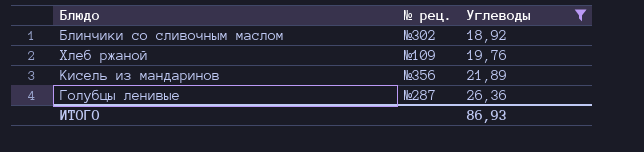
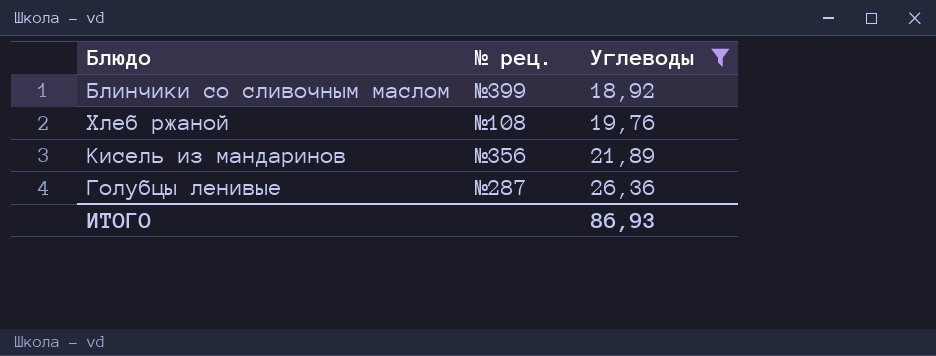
Блинчики со сливочным маслом | № рец.: №302 -> №399
Хлеб ржаной | № рец.: №109 -> №108

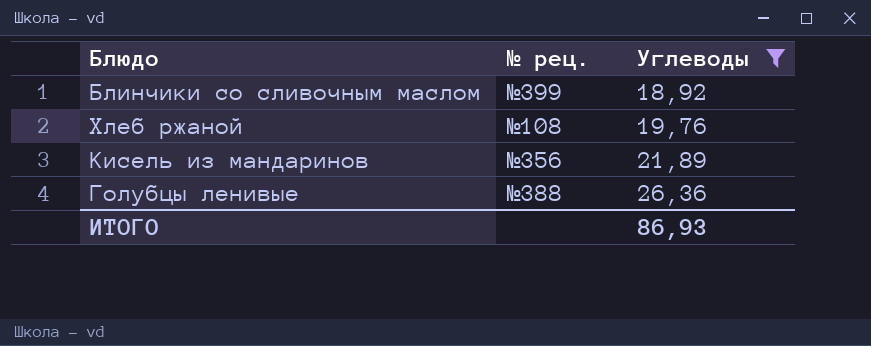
Голубцы ленивые | № рец.: №287 -> №388

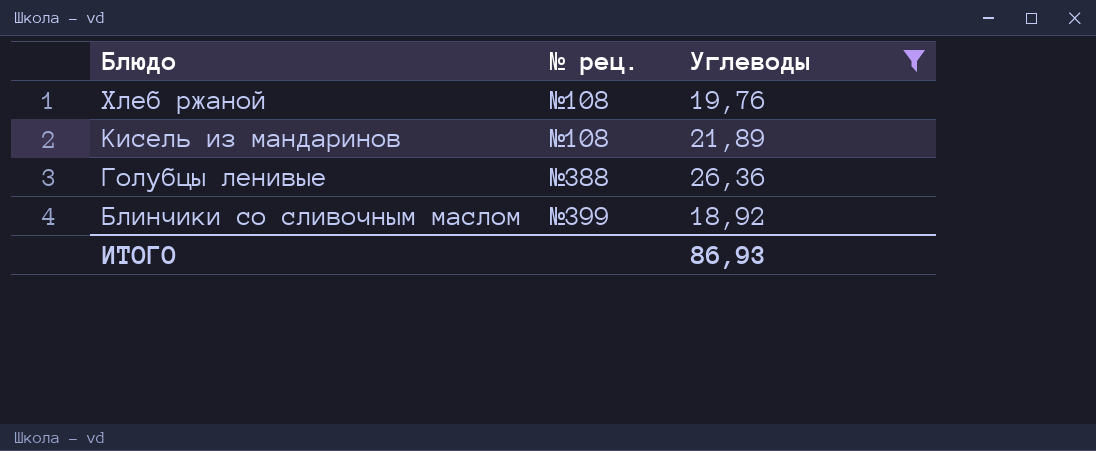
row order: Углеводы ascending -> Блюдо descending
Кисель из мандаринов | № рец.: №356 -> №108

